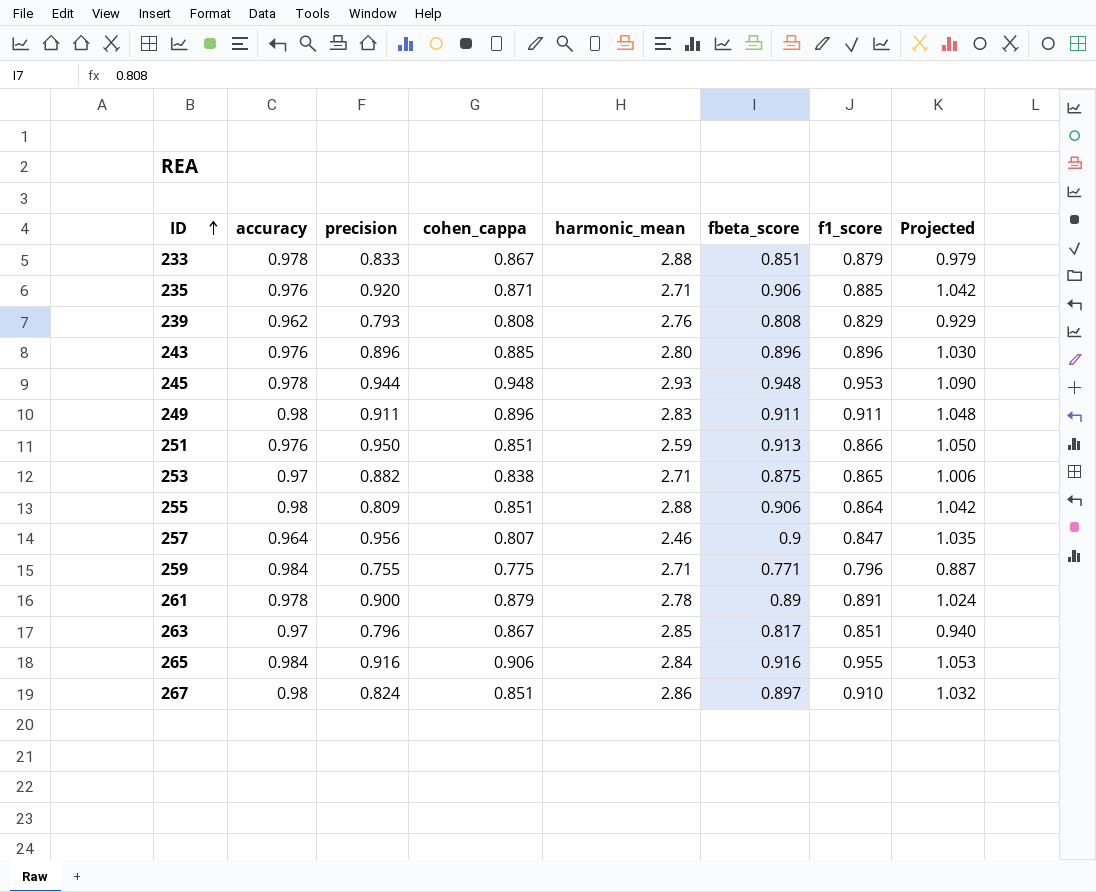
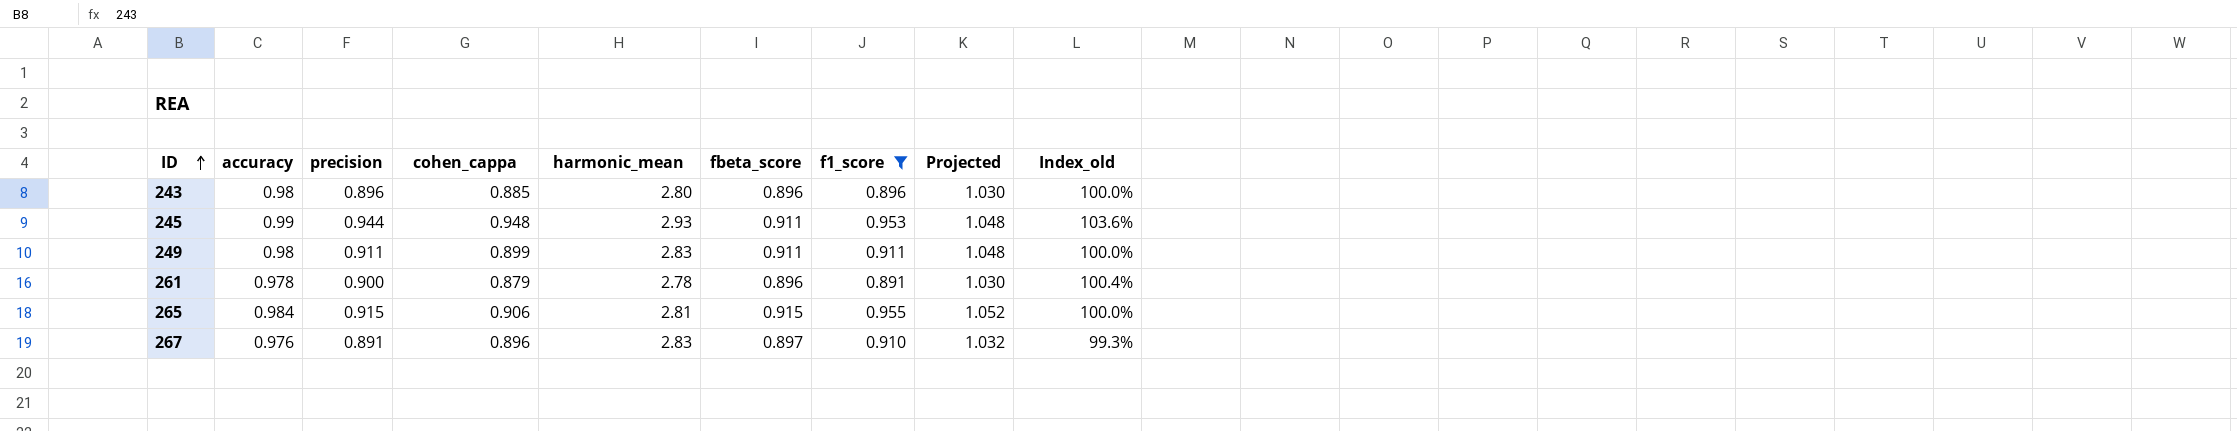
filter: none -> f1_score >= 0.891
column Index_old | formula: none -> [precision] / [fbeta_score]
243 | accuracy: 0.976 -> 0.98
245 | accuracy: 0.978 -> 0.99
245 | fbeta_score: 0.948 -> 0.911
245 | Projected: 1.090 -> 1.048
249 | cohen_cappa: 0.896 -> 0.899
261 | fbeta_score: 0.89 -> 0.896
261 | Projected: 1.024 -> 1.030
265 | precision: 0.916 -> 0.915
265 | harmonic_mean: 2.84 -> 2.81
265 | fbeta_score: 0.916 -> 0.915
265 | Projected: 1.053 -> 1.052
267 | accuracy: 0.98 -> 0.976
267 | precision: 0.824 -> 0.891
267 | cohen_cappa: 0.851 -> 0.896
267 | harmonic_mean: 2.86 -> 2.83

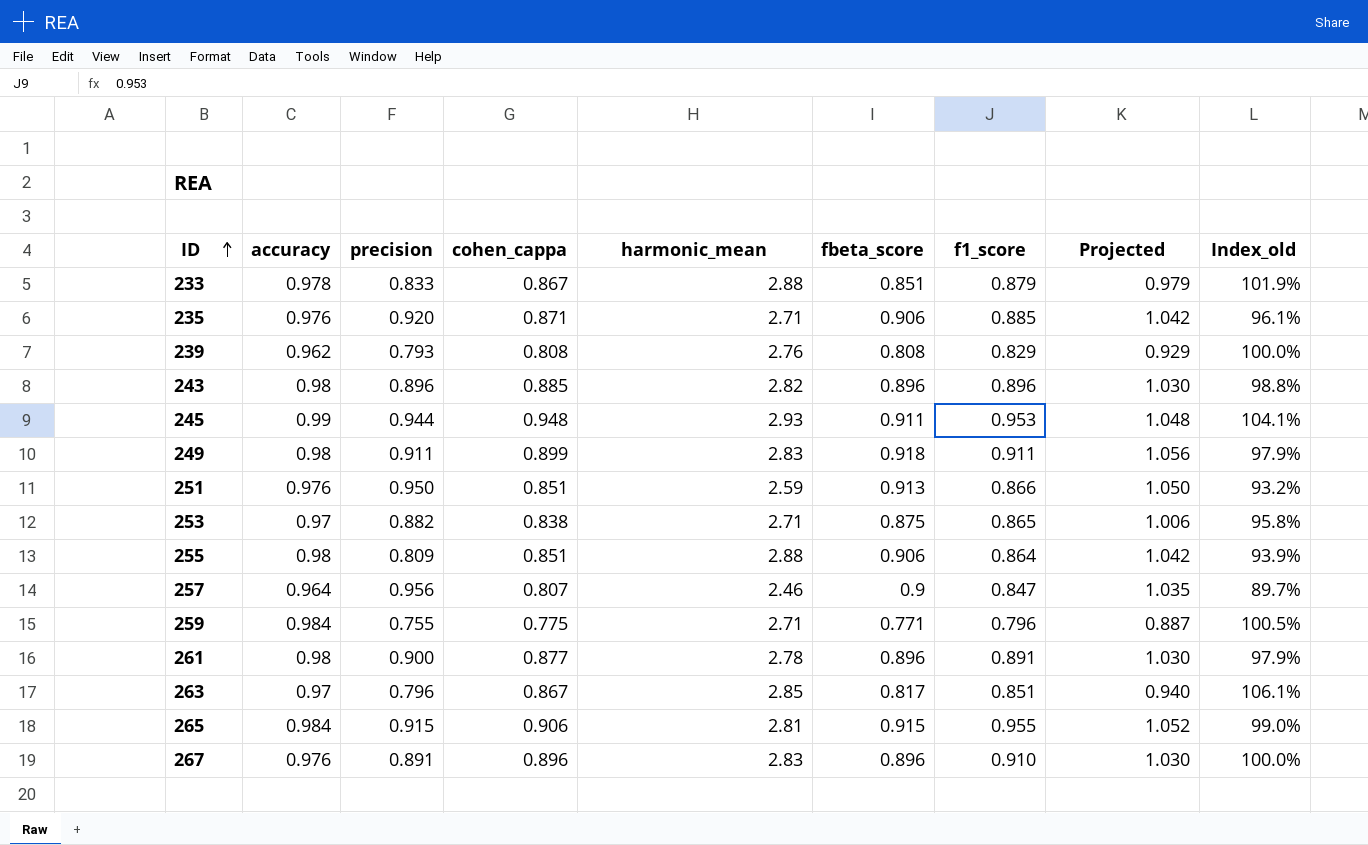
filter: f1_score >= 0.891 -> none
column Index_old | formula: [precision] / [fbeta_score] -> [cohen_cappa] / [fbeta_score]
243 | harmonic_mean: 2.80 -> 2.82
249 | fbeta_score: 0.911 -> 0.918
249 | Projected: 1.048 -> 1.056
261 | accuracy: 0.978 -> 0.98
261 | cohen_cappa: 0.879 -> 0.877
267 | fbeta_score: 0.897 -> 0.896
267 | Projected: 1.032 -> 1.030

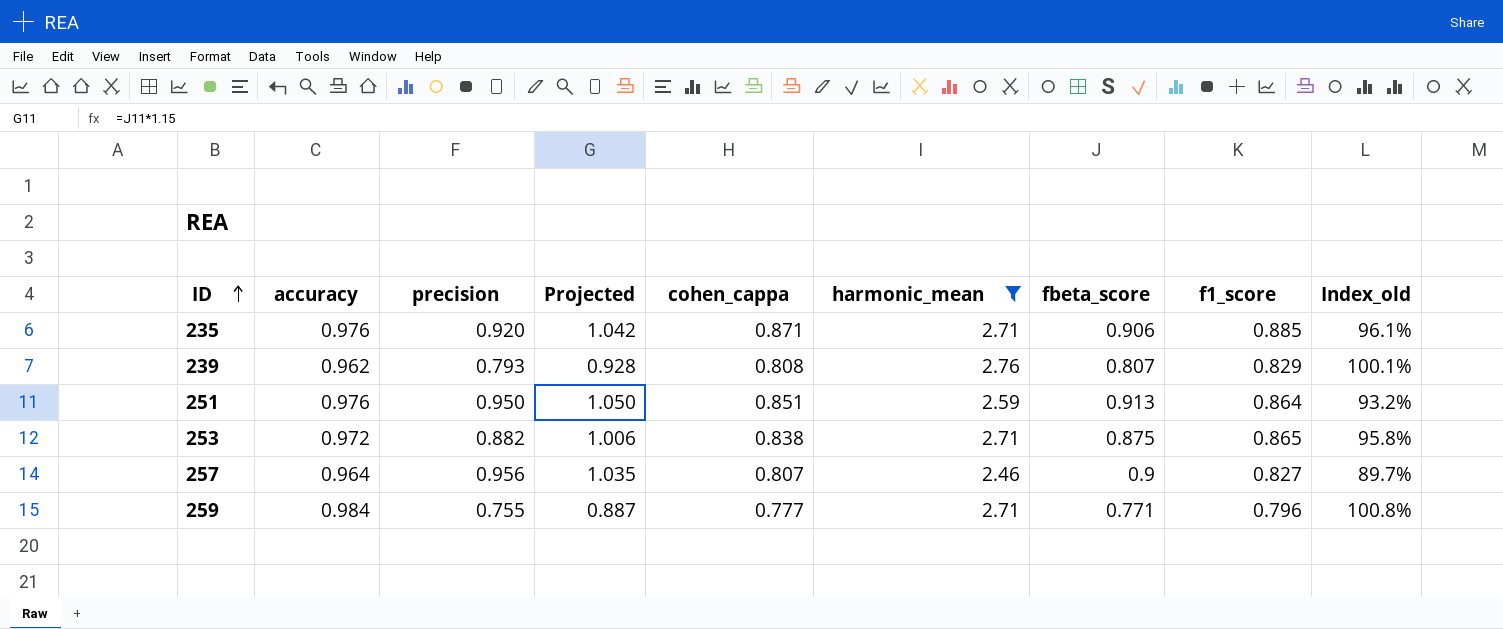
filter: none -> harmonic_mean <= 2.76
column Projected | position: 8 -> 4
239 | Projected: 0.929 -> 0.928
239 | fbeta_score: 0.808 -> 0.807
239 | Index_old: 100.0% -> 100.1%
251 | f1_score: 0.866 -> 0.864
253 | accuracy: 0.97 -> 0.972
257 | f1_score: 0.847 -> 0.827
259 | cohen_cappa: 0.775 -> 0.777
259 | Index_old: 100.5% -> 100.8%

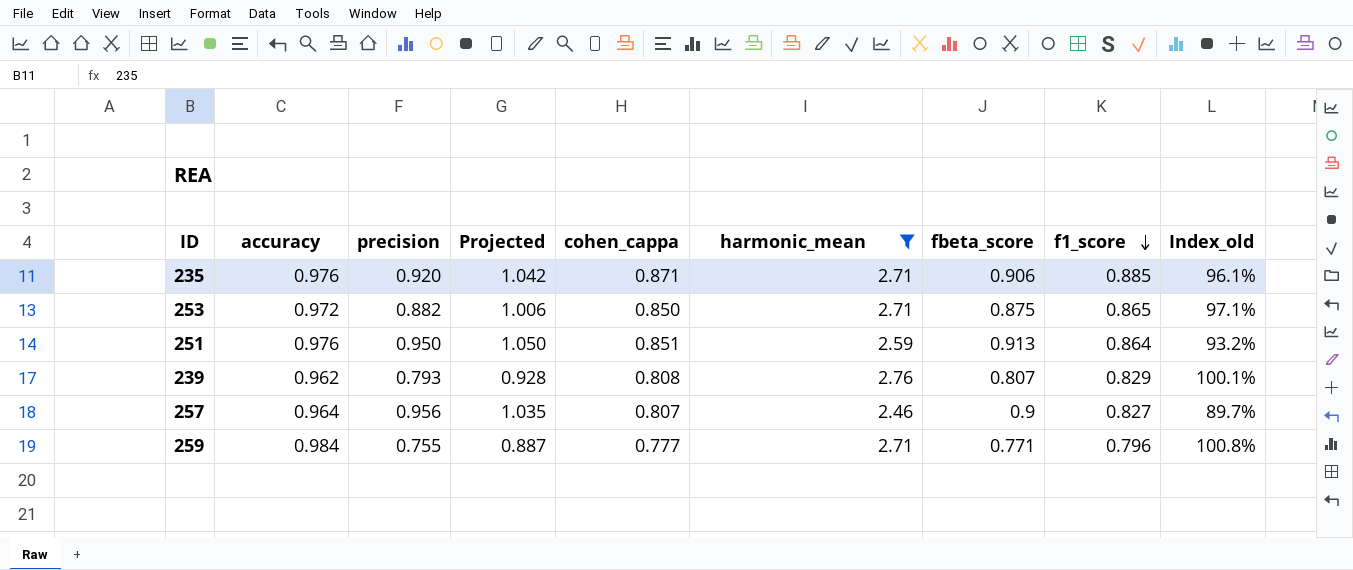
row order: ID ascending -> f1_score descending
253 | cohen_cappa: 0.838 -> 0.850
253 | Index_old: 95.8% -> 97.1%

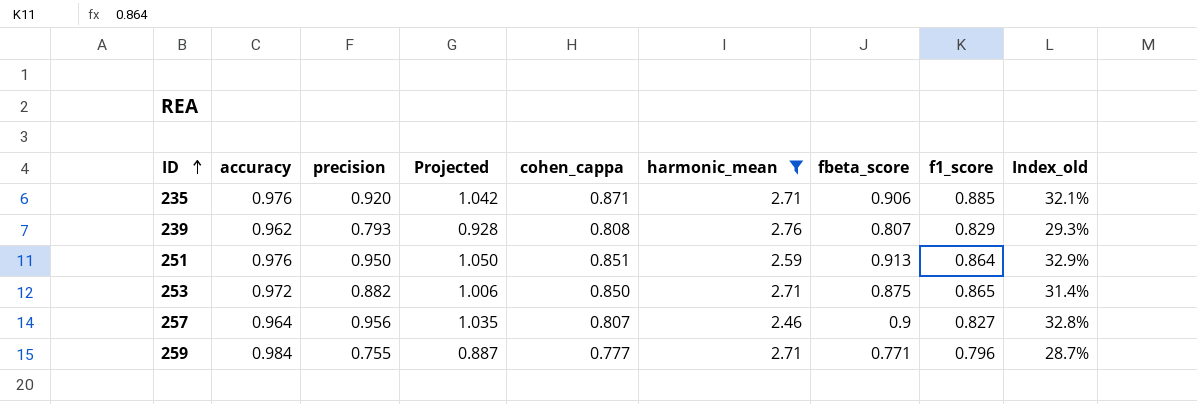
row order: f1_score descending -> ID ascending
column Index_old | formula: [cohen_cappa] / [fbeta_score] -> [cohen_cappa] / [harmonic_mean]

